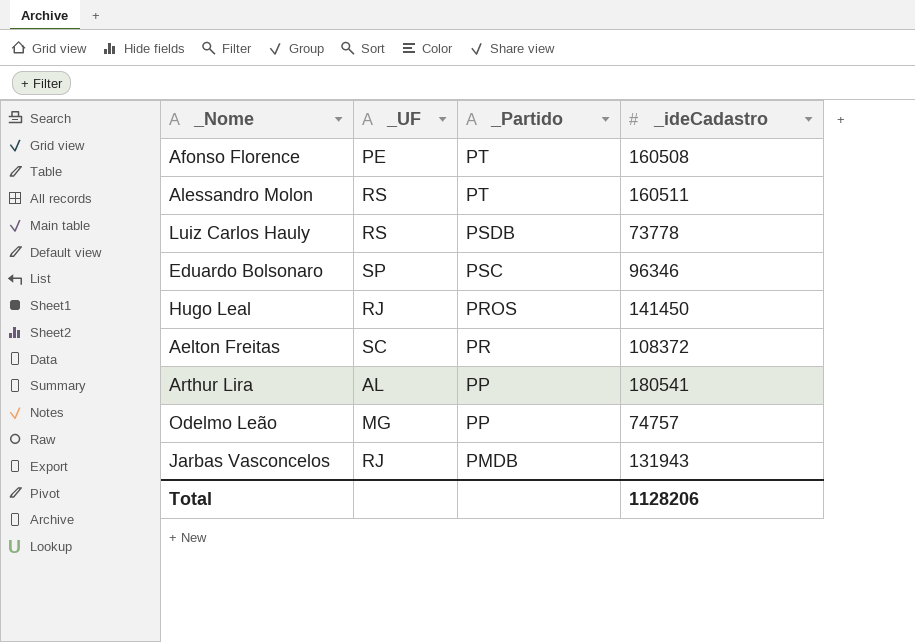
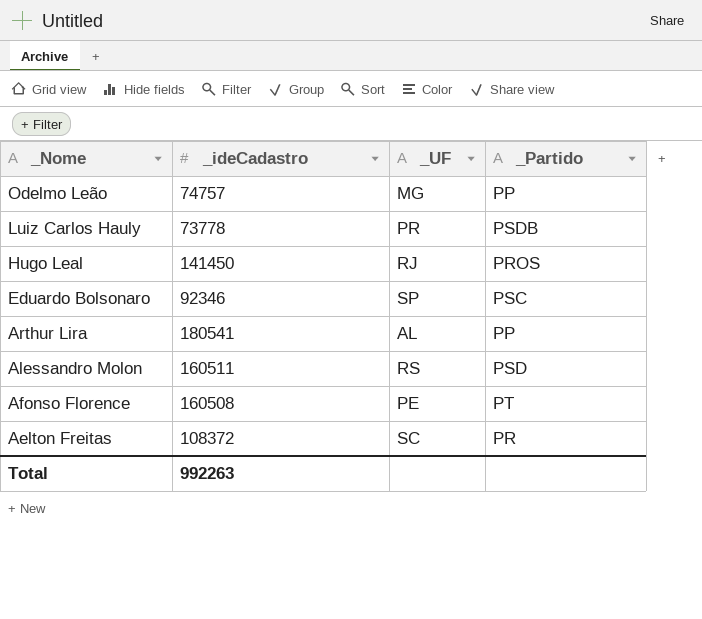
row order: _Partido descending -> _Nome descending
column _ideCadastro | position: 4 -> 2
row Jarbas Vasconcelos: RJ | PMDB | 131943 -> none
Luiz Carlos Hauly | _UF: RS -> PR
Eduardo Bolsonaro | _ideCadastro: 96346 -> 92346
Alessandro Molon | _Partido: PT -> PSD
Total | _ideCadastro: 1128206 -> 992263

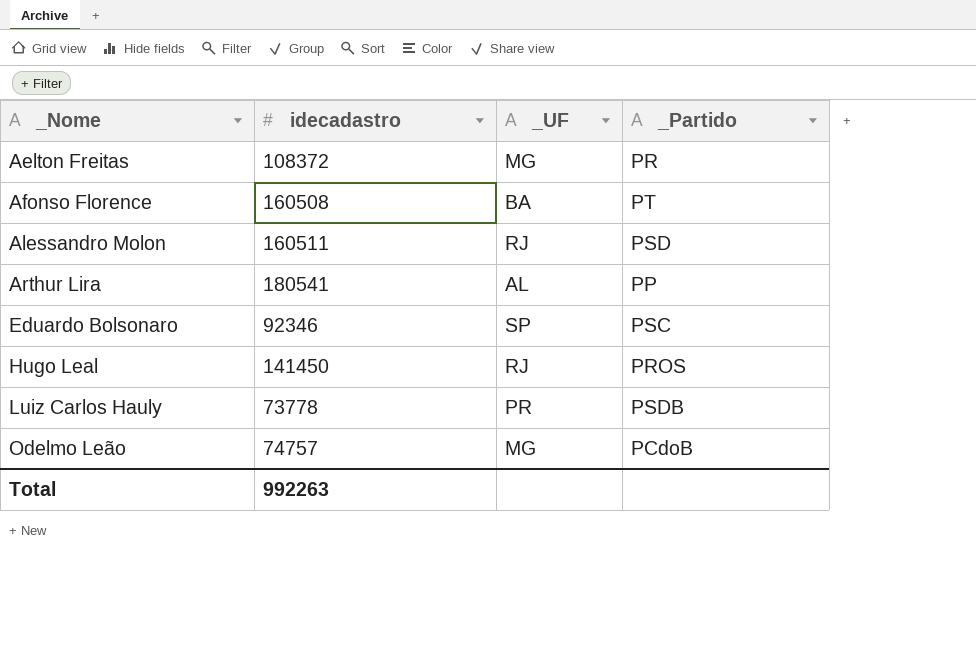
row order: _Nome descending -> _Nome ascending
column name: _ideCadastro -> idecadastro
Aelton Freitas | _UF: SC -> MG
Afonso Florence | _UF: PE -> BA
Alessandro Molon | _UF: RS -> RJ
Odelmo Leão | _Partido: PP -> PCdoB

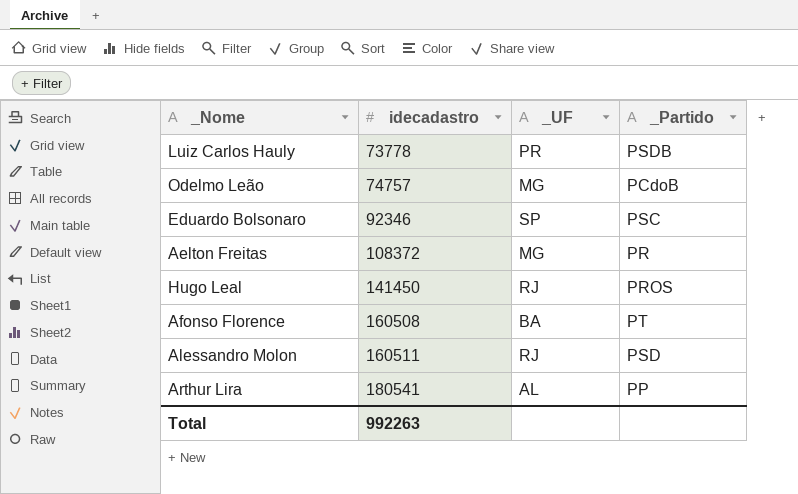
row order: _Nome ascending -> idecadastro ascending

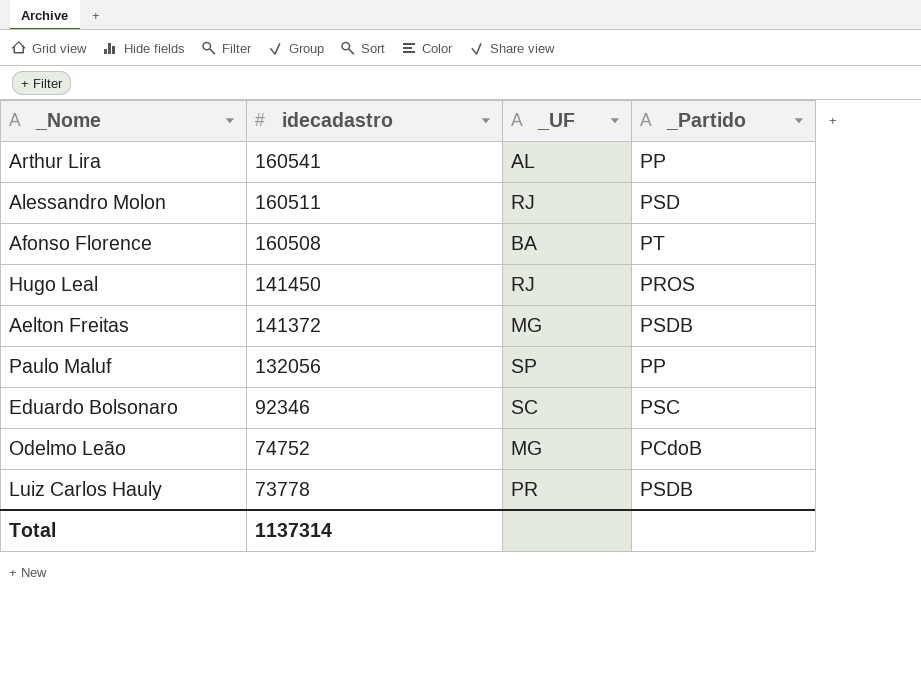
row order: idecadastro ascending -> idecadastro descending
Arthur Lira | idecadastro: 180541 -> 160541
Aelton Freitas | idecadastro: 108372 -> 141372
Aelton Freitas | _Partido: PR -> PSDB
row Paulo Maluf: none -> 132056 | SP | PP
Eduardo Bolsonaro | _UF: SP -> SC
Odelmo Leão | idecadastro: 74757 -> 74752
Total | idecadastro: 992263 -> 1137314

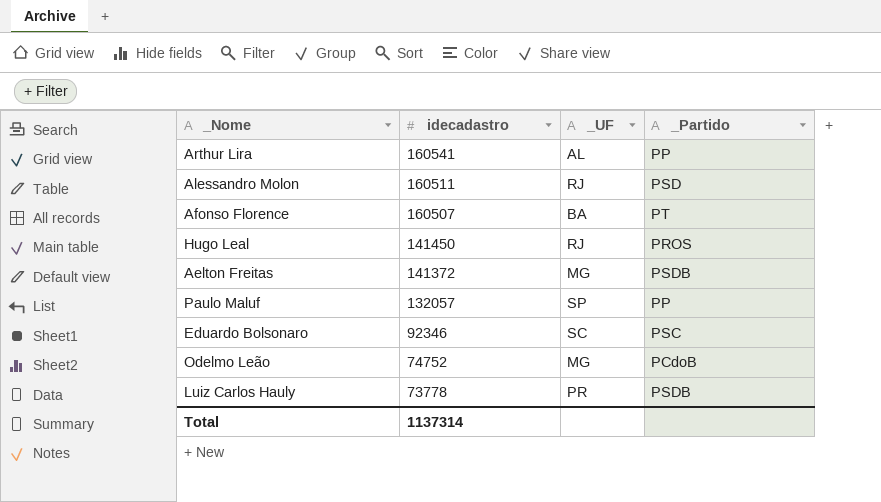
Afonso Florence | idecadastro: 160508 -> 160507
Paulo Maluf | idecadastro: 132056 -> 132057

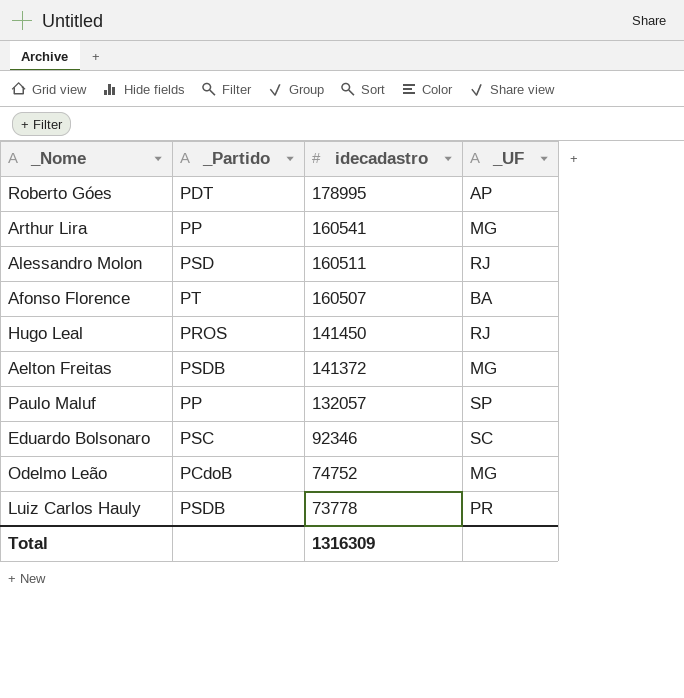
column _Partido | position: 4 -> 2
row Roberto Góes: none -> PDT | 178995 | AP
Arthur Lira | _UF: AL -> MG
Total | idecadastro: 1137314 -> 1316309

